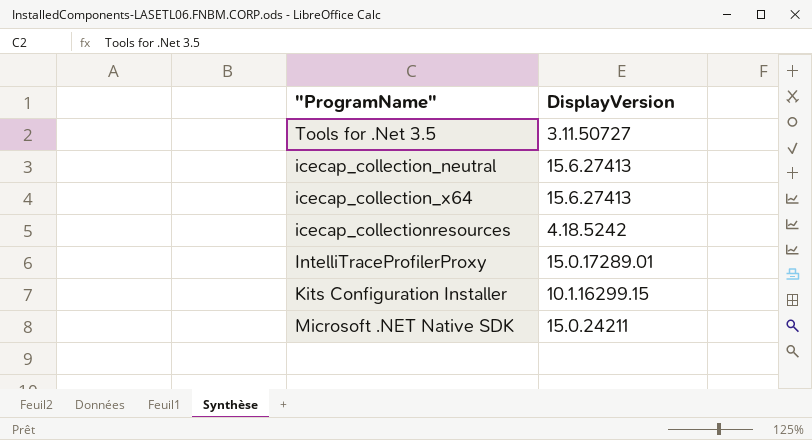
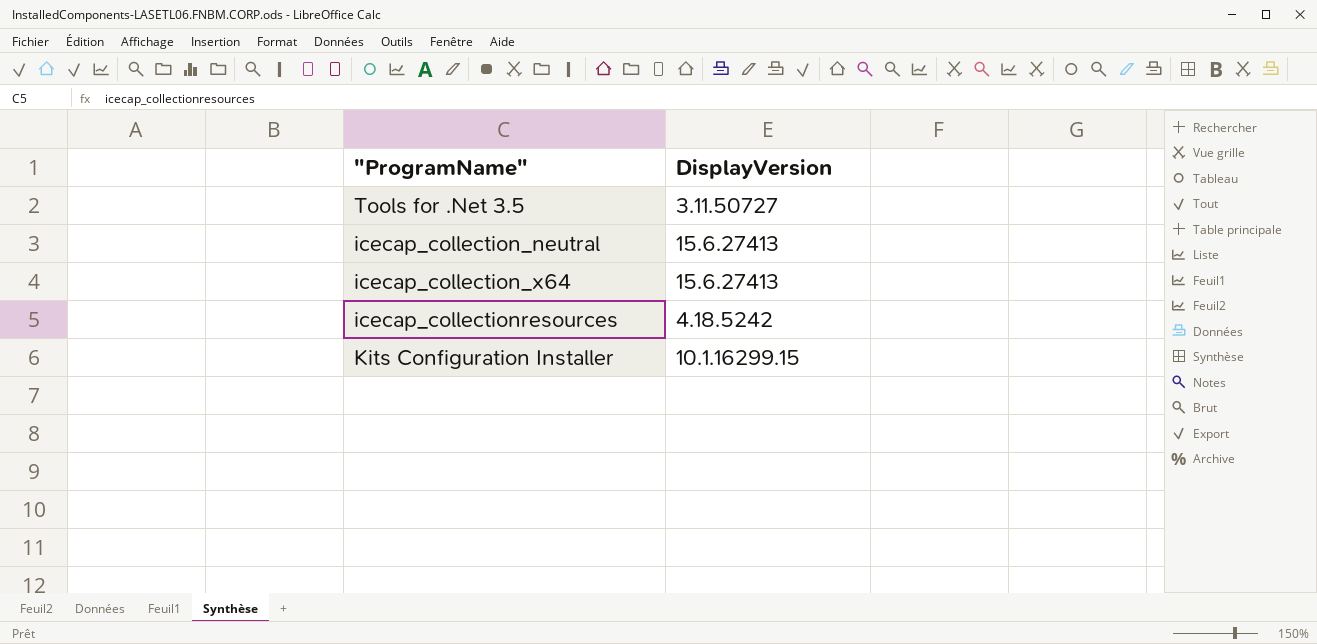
row IntelliTraceProfilerProxy: 15.0.17289.01 -> none
row Microsoft .NET Native SDK: 15.0.24211 -> none

